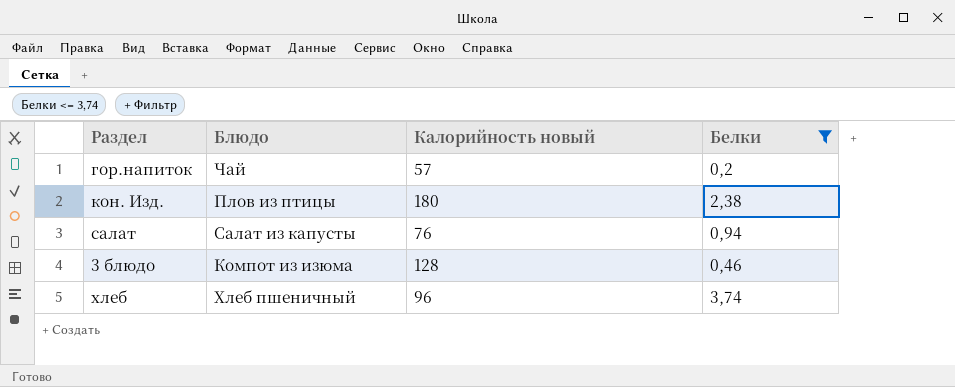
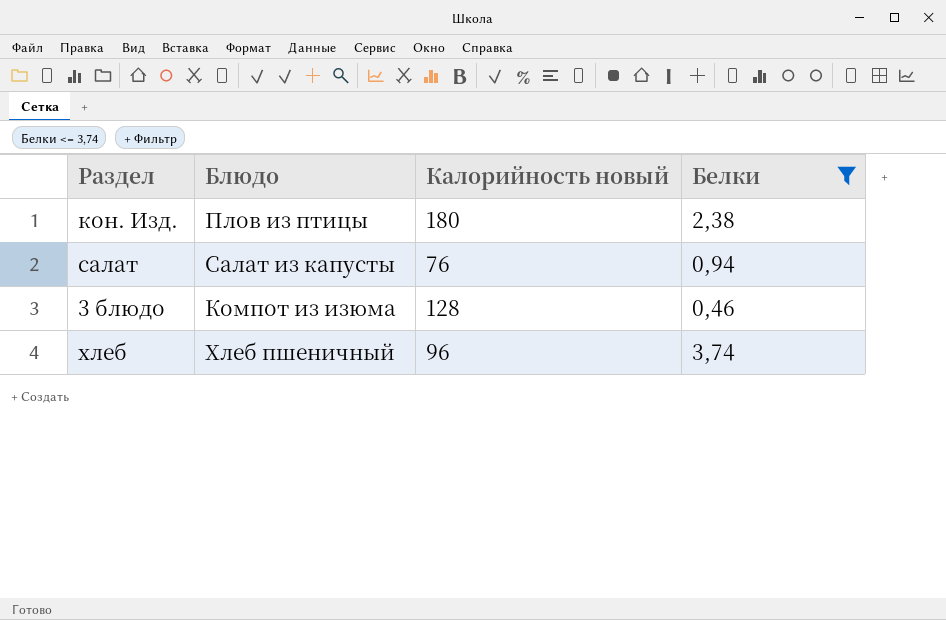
row гор.напиток: Чай | 57 | 0,2 -> none

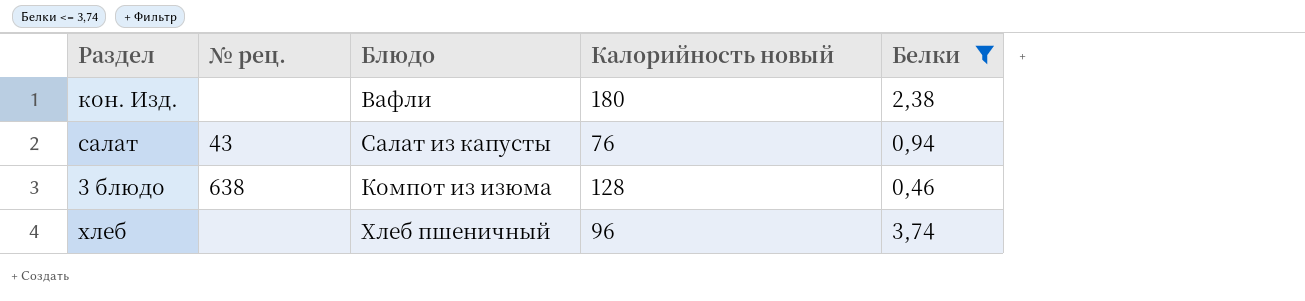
column № рец. | position: none -> 2
кон. Изд. | Блюдо: Плов из птицы -> Вафли

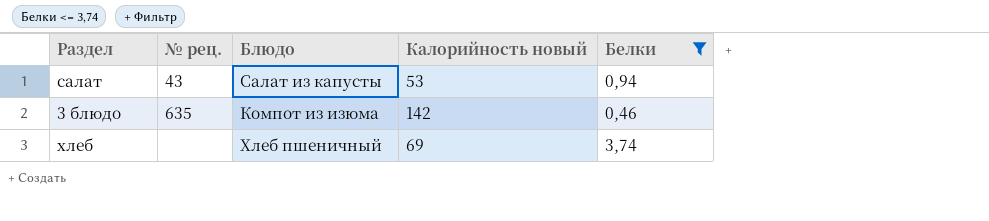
row кон. Изд.: none | Вафли | 180 | 2,38 -> none
салат | Калорийность новый: 76 -> 53
3 блюдо | № рец.: 638 -> 635
3 блюдо | Калорийность новый: 128 -> 142
хлеб | Калорийность новый: 96 -> 69

